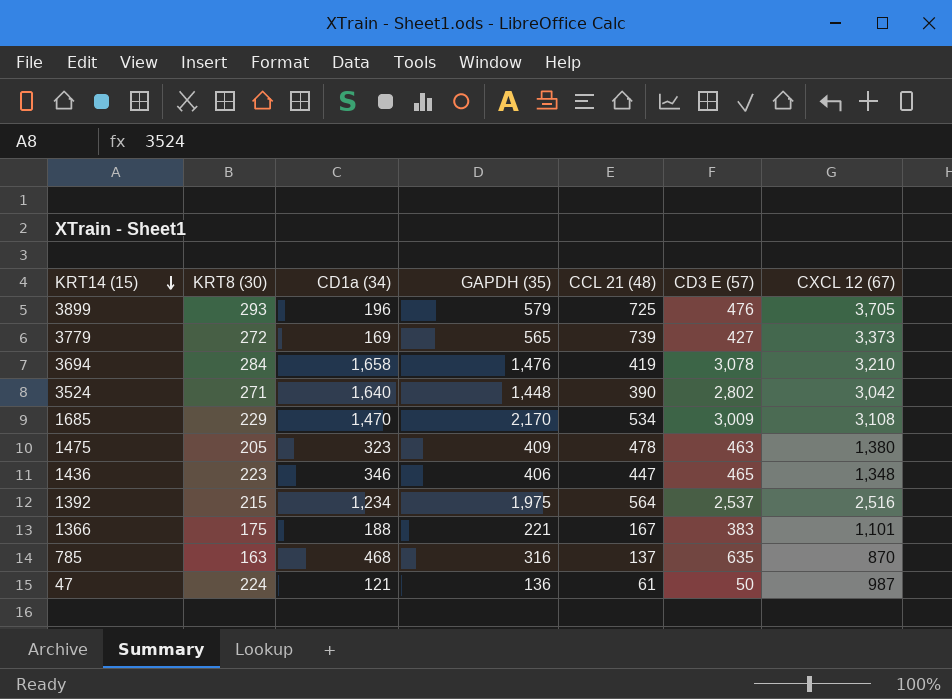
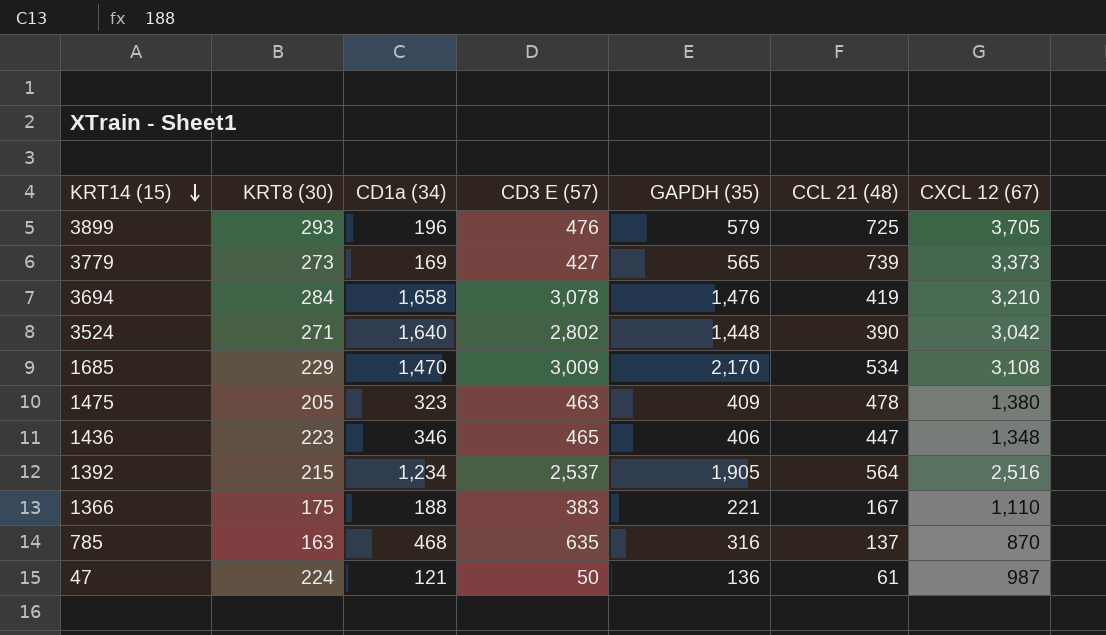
column CD3 E (57) | position: 6 -> 4
3779 | KRT8 (30): 272 -> 273
1392 | GAPDH (35): 1,975 -> 1,905
1366 | CXCL 12 (67): 1,101 -> 1,110

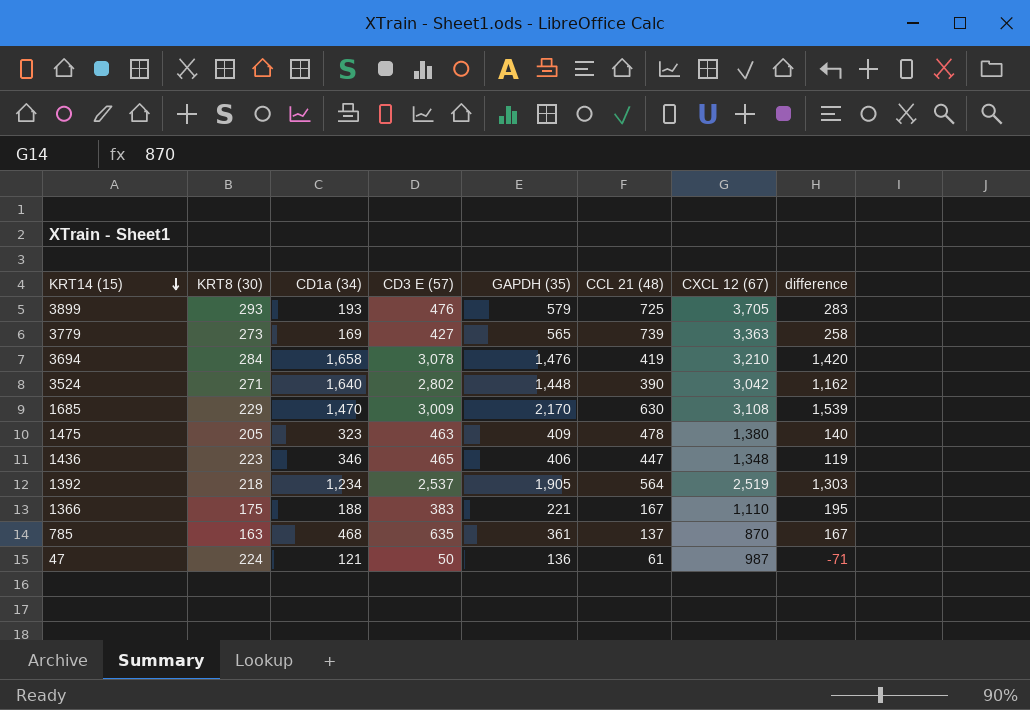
column difference | formula: none -> [CD3 E (57)] - [CD1a (34)]
3899 | CD1a (34): 196 -> 193
3779 | CXCL 12 (67): 3,373 -> 3,363
1685 | CCL 21 (48): 534 -> 630
1392 | KRT8 (30): 215 -> 218
1392 | CXCL 12 (67): 2,516 -> 2,519
785 | GAPDH (35): 316 -> 361

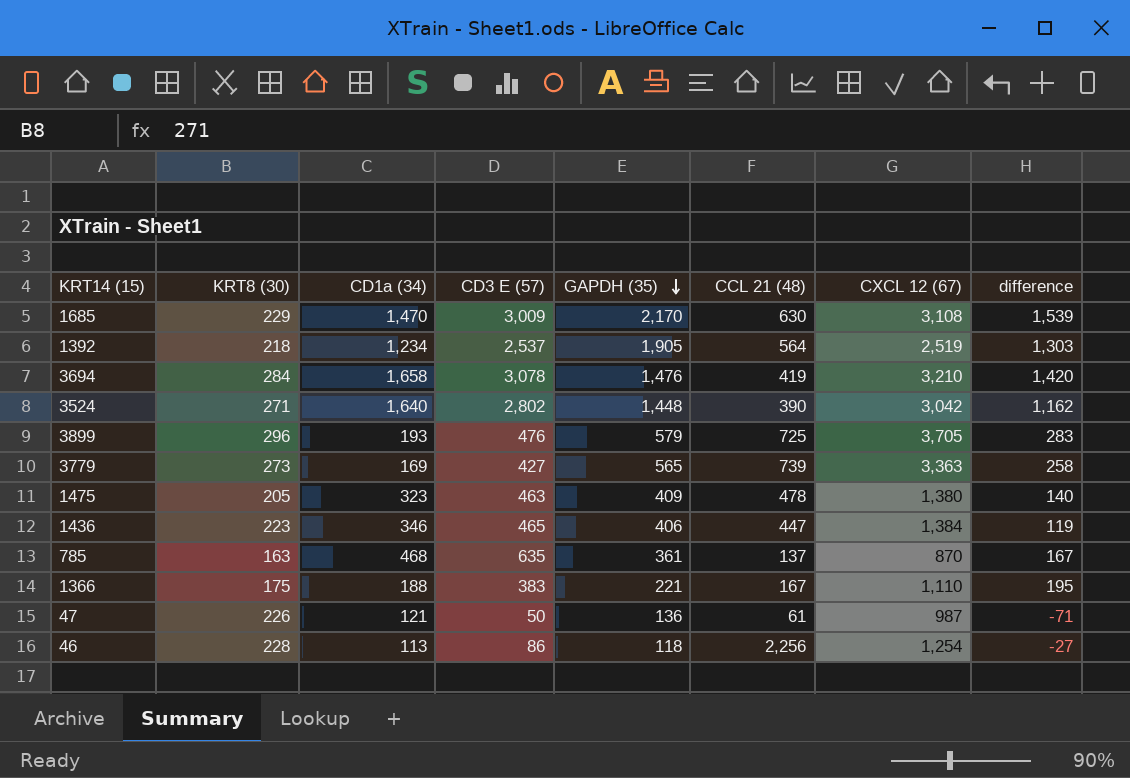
row order: KRT14 (15) descending -> GAPDH (35) descending
3899 | KRT8 (30): 293 -> 296
1436 | CXCL 12 (67): 1,348 -> 1,384
47 | KRT8 (30): 224 -> 226
row 46: none -> 228 | 113 | 86 | 118 | 2,256 | 1,254 | -27

